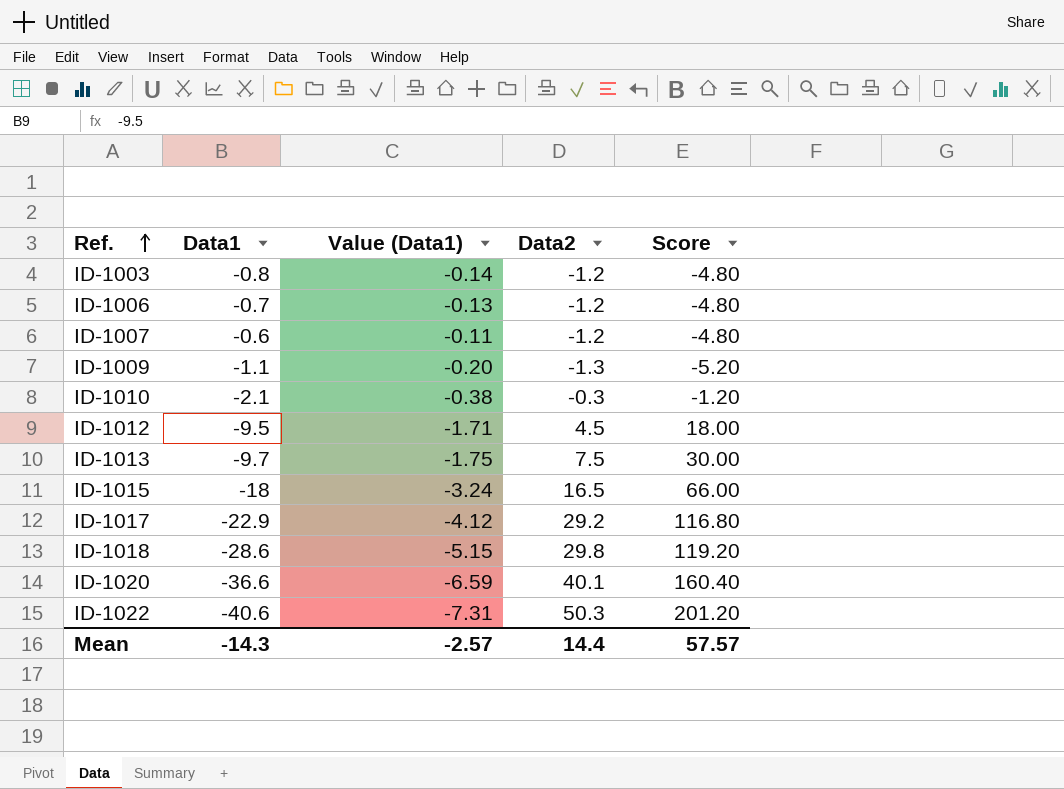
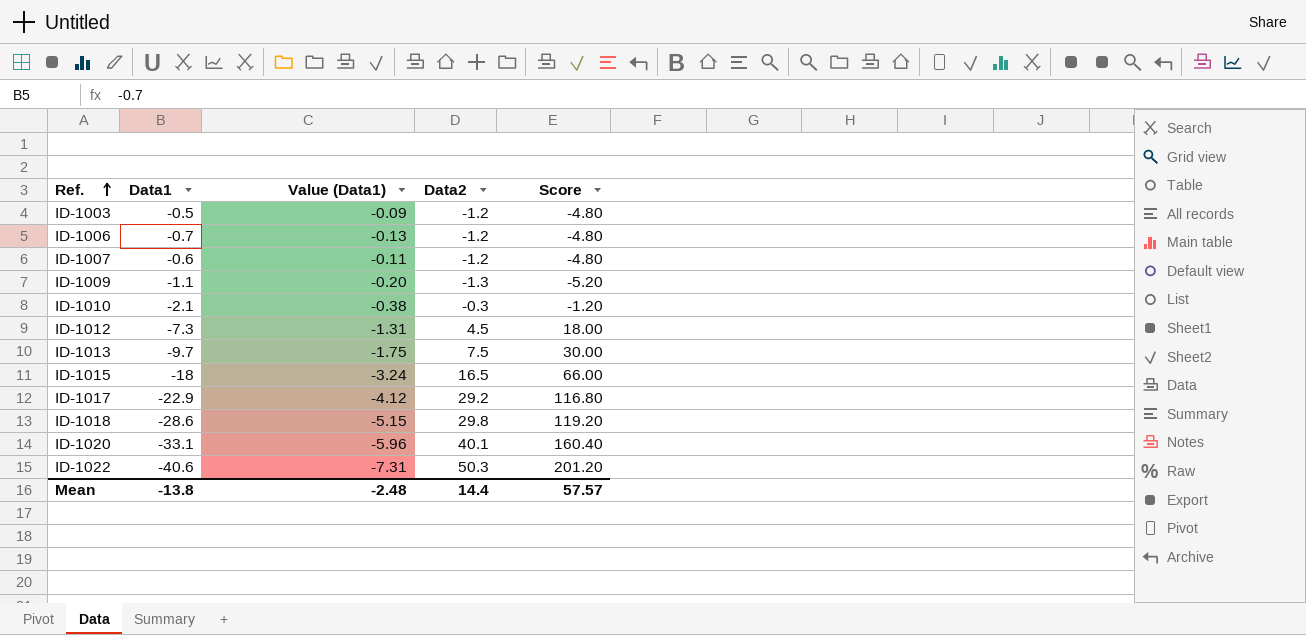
ID-1003 | Data1: -0.8 -> -0.5
ID-1003 | Value (Data1): -0.14 -> -0.09
ID-1012 | Data1: -9.5 -> -7.3
ID-1012 | Value (Data1): -1.71 -> -1.31
ID-1020 | Data1: -36.6 -> -33.1
ID-1020 | Value (Data1): -6.59 -> -5.96
Mean | Data1: -14.3 -> -13.8
Mean | Value (Data1): -2.57 -> -2.48

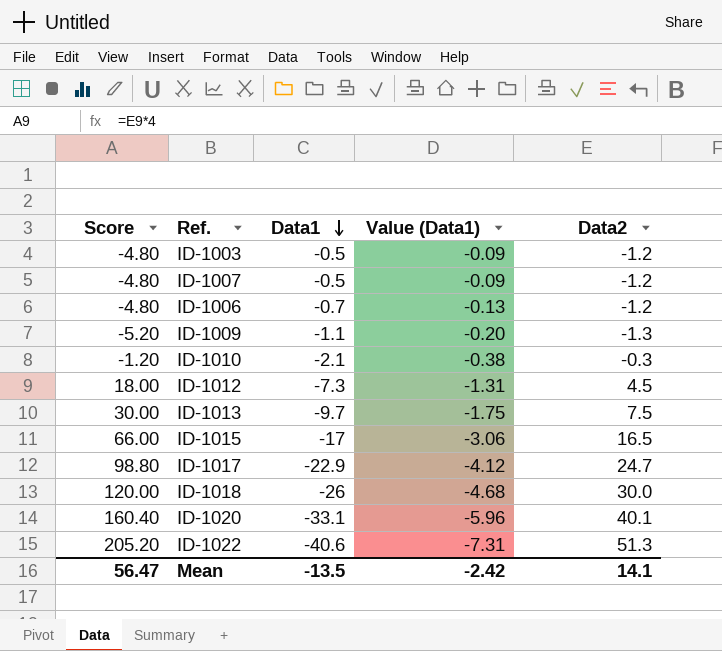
row order: Ref. ascending -> Data1 descending
column Score | position: 5 -> 1
ID-1007 | Data1: -0.6 -> -0.5
ID-1007 | Value (Data1): -0.11 -> -0.09
ID-1015 | Data1: -18 -> -17
ID-1015 | Value (Data1): -3.24 -> -3.06
ID-1017 | Score: 116.80 -> 98.80
ID-1017 | Data2: 29.2 -> 24.7
ID-1018 | Score: 119.20 -> 120.00
ID-1018 | Data1: -28.6 -> -26
ID-1018 | Value (Data1): -5.15 -> -4.68
ID-1018 | Data2: 29.8 -> 30.0
ID-1022 | Score: 201.20 -> 205.20
ID-1022 | Data2: 50.3 -> 51.3
Mean | Score: 57.57 -> 56.47
Mean | Data1: -13.8 -> -13.5
Mean | Value (Data1): -2.48 -> -2.42
Mean | Data2: 14.4 -> 14.1

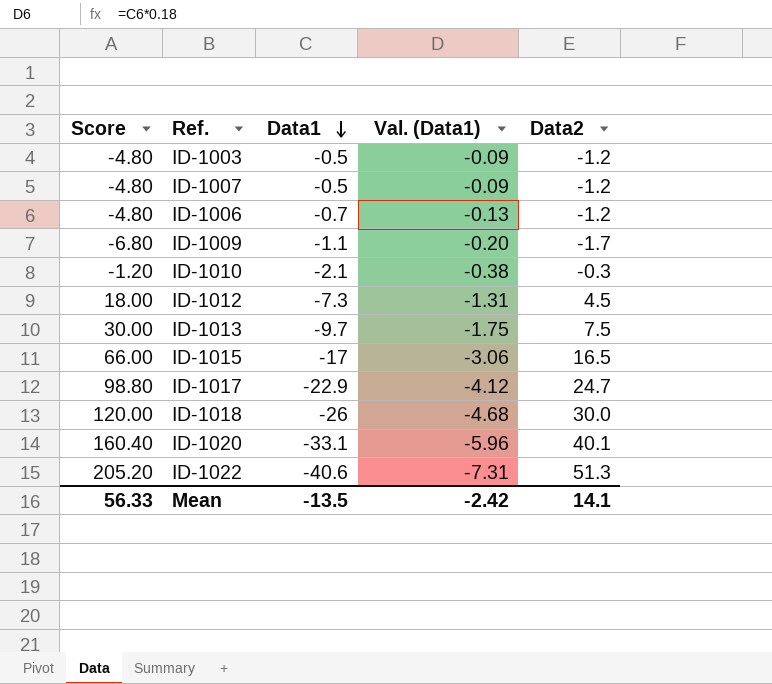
column name: Value (Data1) -> Val. (Data1)
ID-1009 | Score: -5.20 -> -6.80
ID-1009 | Data2: -1.3 -> -1.7
Mean | Score: 56.47 -> 56.33

